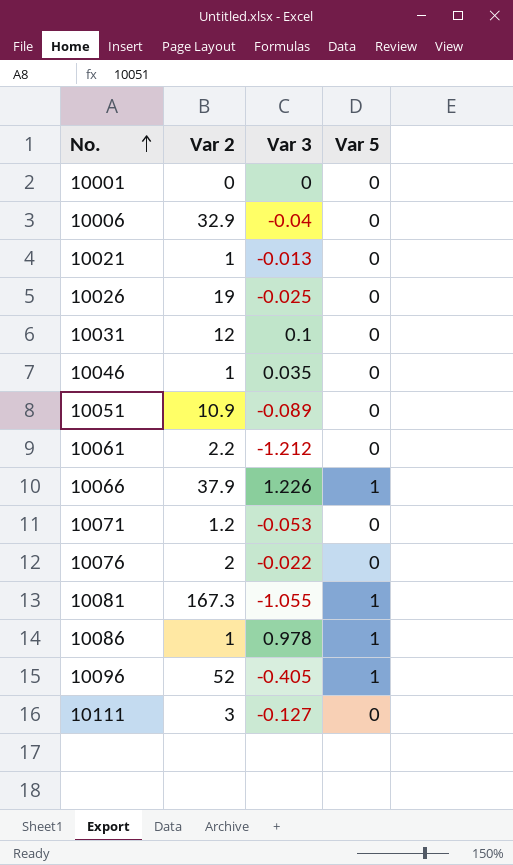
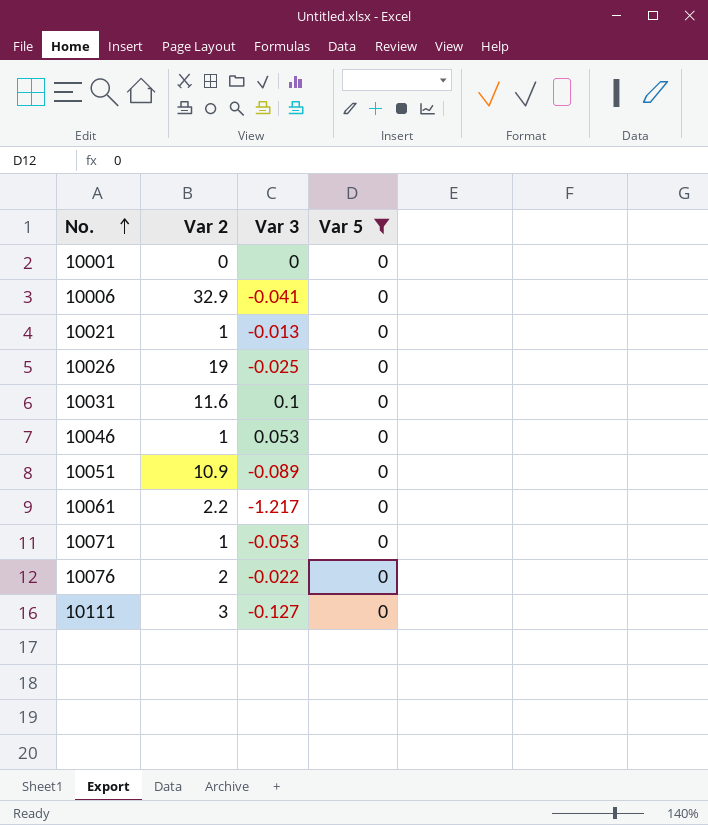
filter: none -> Var 5 = 0
10006 | Var 3: -0.04 -> -0.041
10031 | Var 2: 12 -> 11.6
10046 | Var 3: 0.035 -> 0.053
10061 | Var 3: -1.212 -> -1.217
10071 | Var 2: 1.2 -> 1

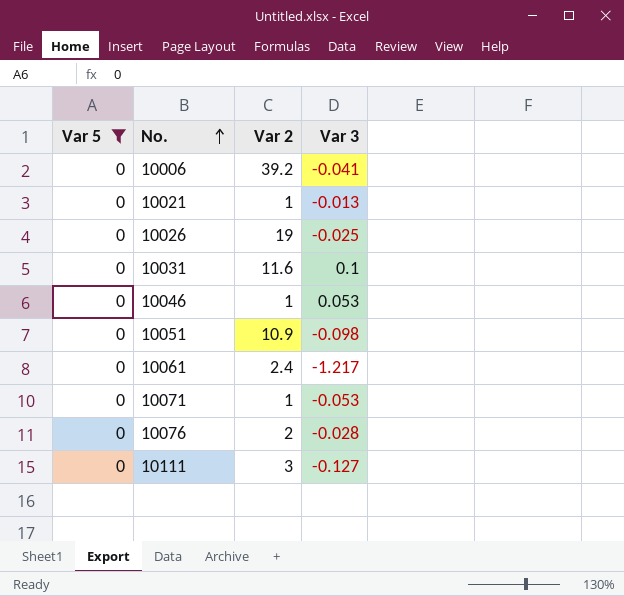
column Var 5 | position: 4 -> 1
row 10001: 0 | 0 | 0 -> none
10006 | Var 2: 32.9 -> 39.2
10051 | Var 3: -0.089 -> -0.098
10061 | Var 2: 2.2 -> 2.4
10076 | Var 3: -0.022 -> -0.028

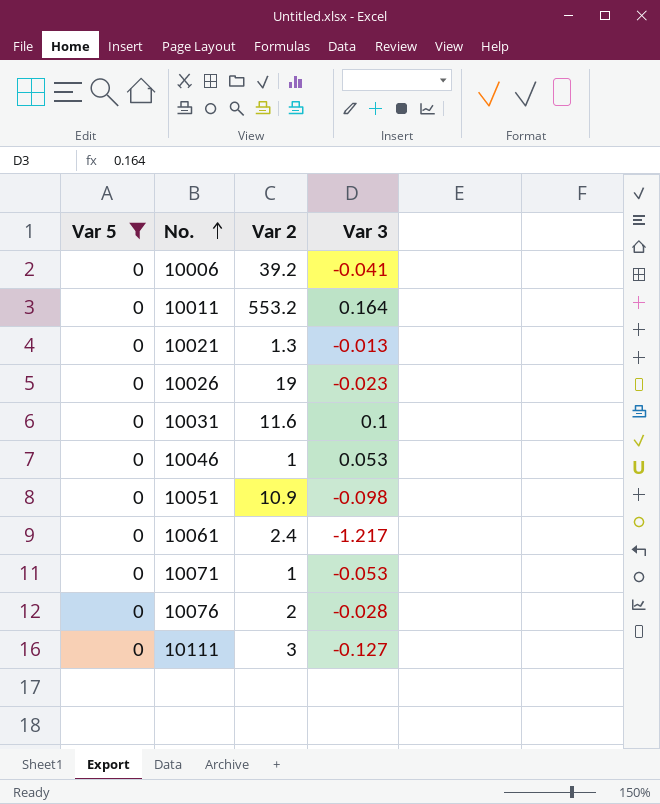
row 10011: none -> 0 | 553.2 | 0.164
10021 | Var 2: 1 -> 1.3
10026 | Var 3: -0.025 -> -0.023

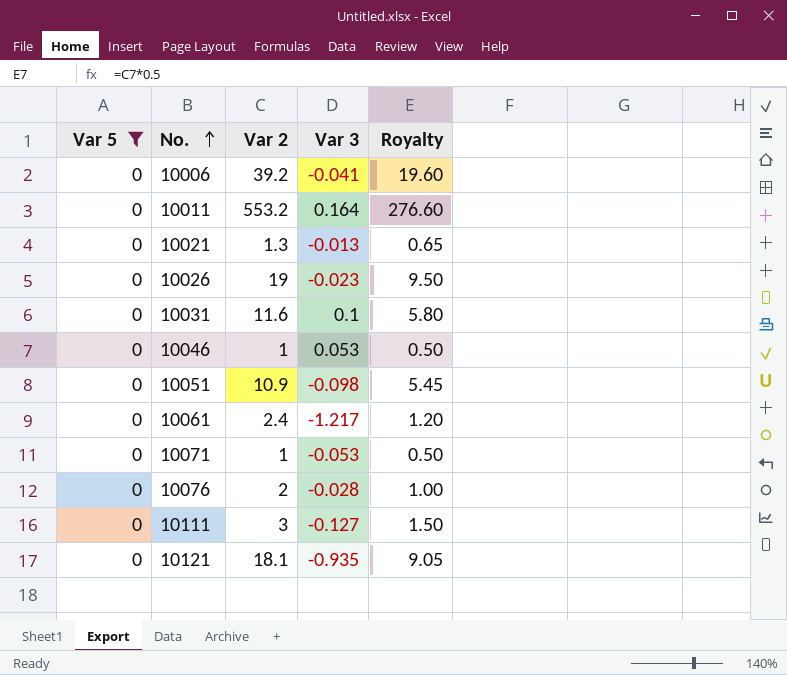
column Royalty | formula: none -> [Var 2] * 0.5
row 10121: none -> 0 | 18.1 | -0.935 | 9.05

